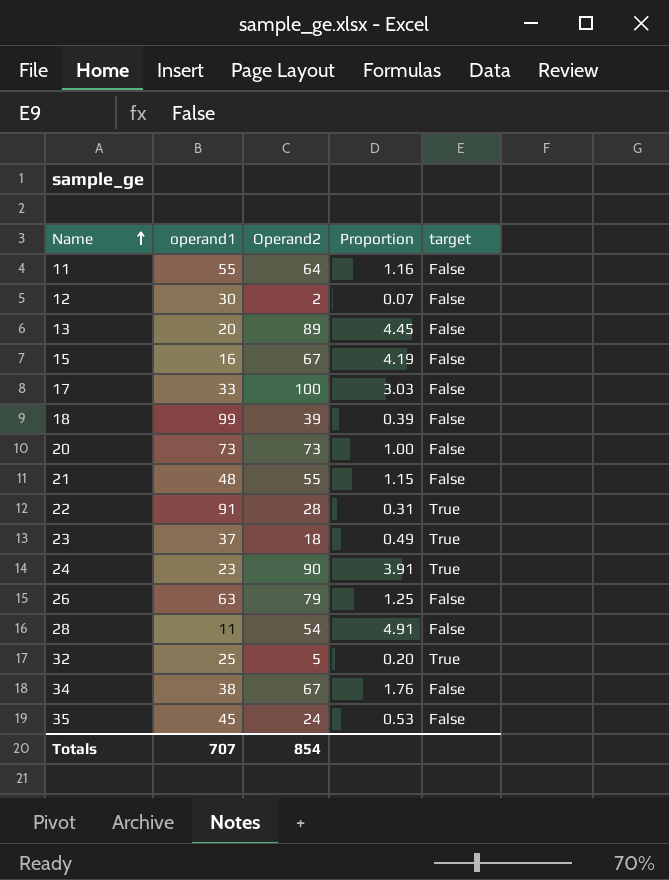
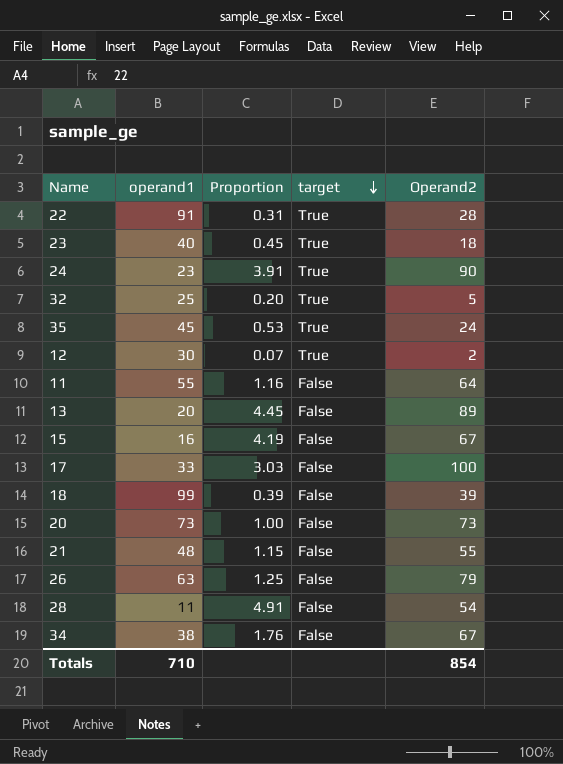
row order: Name ascending -> target descending
column Operand2 | position: 3 -> 5
23 | operand1: 37 -> 40
23 | Proportion: 0.49 -> 0.45
35 | target: False -> True
12 | target: False -> True
Totals | operand1: 707 -> 710

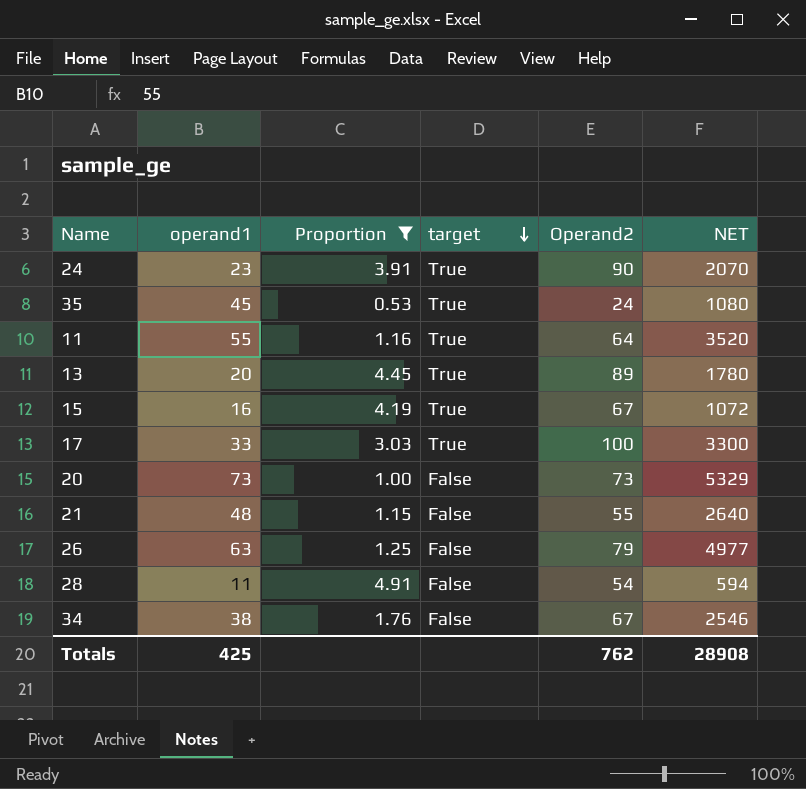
filter: none -> Proportion >= 0.53
column NET | formula: none -> [operand1] * [Operand2]
11 | target: False -> True
13 | target: False -> True
15 | target: False -> True
17 | target: False -> True
Totals | operand1: 710 -> 425
Totals | Operand2: 854 -> 762

